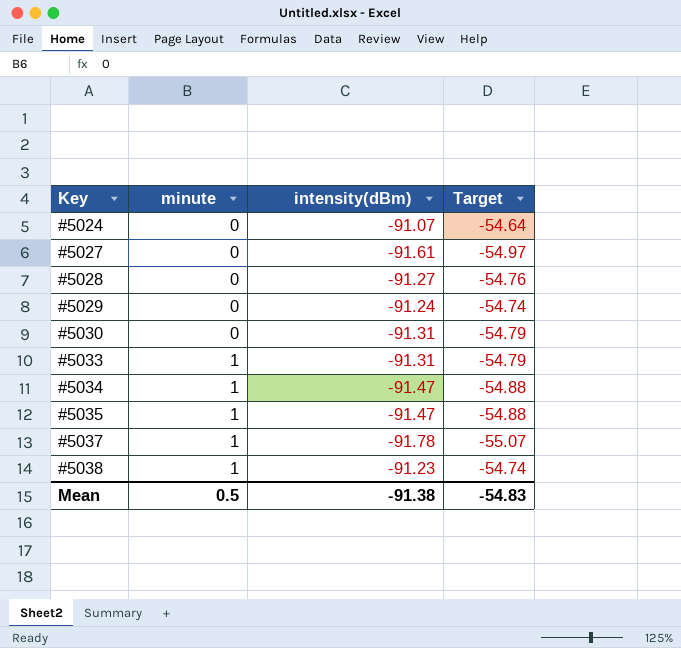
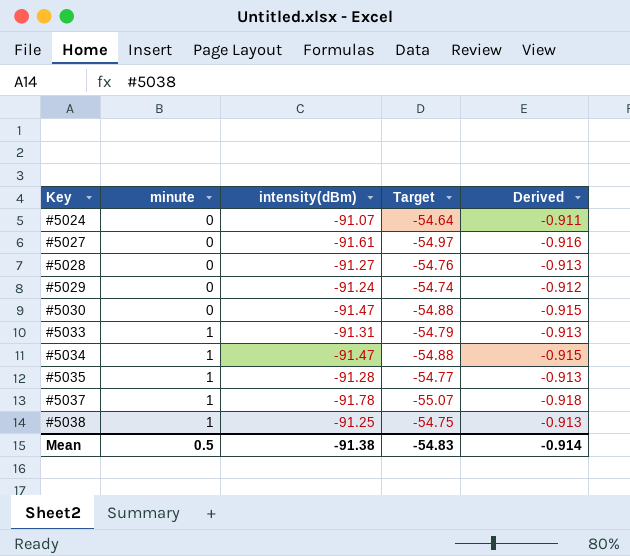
column Derived | formula: none -> [intensity(dBm)] * 0.01
#5030 | intensity(dBm): -91.31 -> -91.47
#5030 | Target: -54.79 -> -54.88
#5035 | intensity(dBm): -91.47 -> -91.28
#5035 | Target: -54.88 -> -54.77
#5038 | intensity(dBm): -91.23 -> -91.25
#5038 | Target: -54.74 -> -54.75

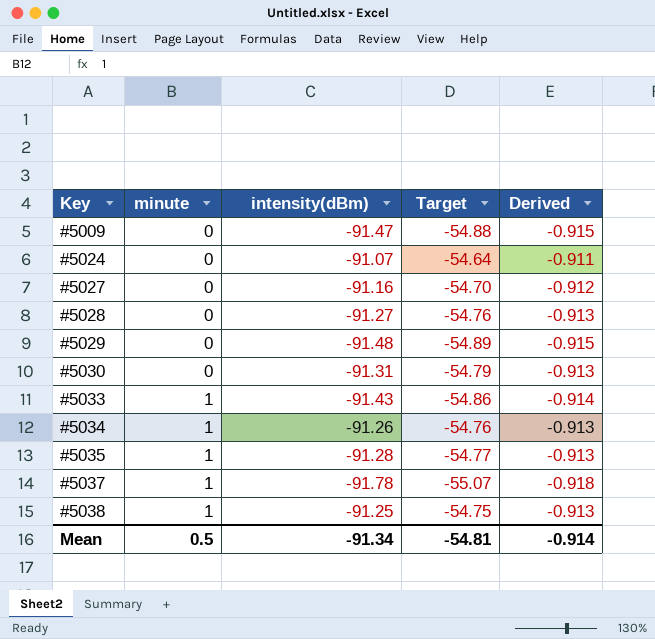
row #5009: none -> 0 | -91.47 | -54.88 | -0.915
#5027 | intensity(dBm): -91.61 -> -91.16
#5027 | Target: -54.97 -> -54.70
#5027 | Derived: -0.916 -> -0.912
#5029 | intensity(dBm): -91.24 -> -91.48
#5029 | Target: -54.74 -> -54.89
#5029 | Derived: -0.912 -> -0.915
#5030 | intensity(dBm): -91.47 -> -91.31
#5030 | Target: -54.88 -> -54.79
#5030 | Derived: -0.915 -> -0.913
#5033 | intensity(dBm): -91.31 -> -91.43
#5033 | Target: -54.79 -> -54.86
#5033 | Derived: -0.913 -> -0.914
#5034 | intensity(dBm): -91.47 -> -91.26
#5034 | Target: -54.88 -> -54.76
#5034 | Derived: -0.915 -> -0.913
Mean | intensity(dBm): -91.38 -> -91.34
Mean | Target: -54.83 -> -54.81

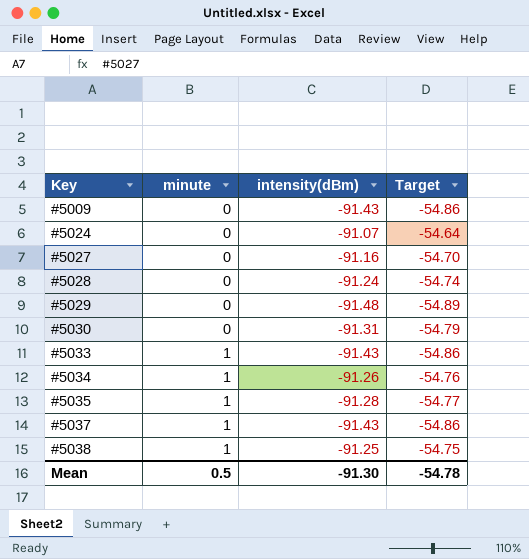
column Derived | formula: [intensity(dBm)] * 0.01 -> none
#5009 | intensity(dBm): -91.47 -> -91.43
#5009 | Target: -54.88 -> -54.86
#5028 | intensity(dBm): -91.27 -> -91.24
#5028 | Target: -54.76 -> -54.74
#5037 | intensity(dBm): -91.78 -> -91.43
#5037 | Target: -55.07 -> -54.86
Mean | intensity(dBm): -91.34 -> -91.30
Mean | Target: -54.81 -> -54.78

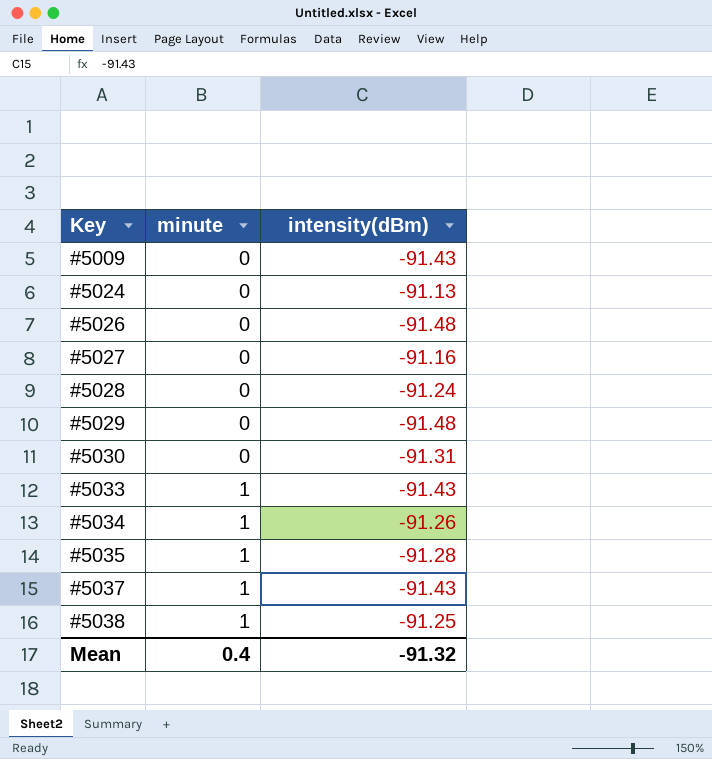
column Target | formula: [intensity(dBm)] * 0.6 -> none
#5024 | intensity(dBm): -91.07 -> -91.13
row #5026: none -> 0 | -91.48
Mean | minute: 0.5 -> 0.4
Mean | intensity(dBm): -91.30 -> -91.32

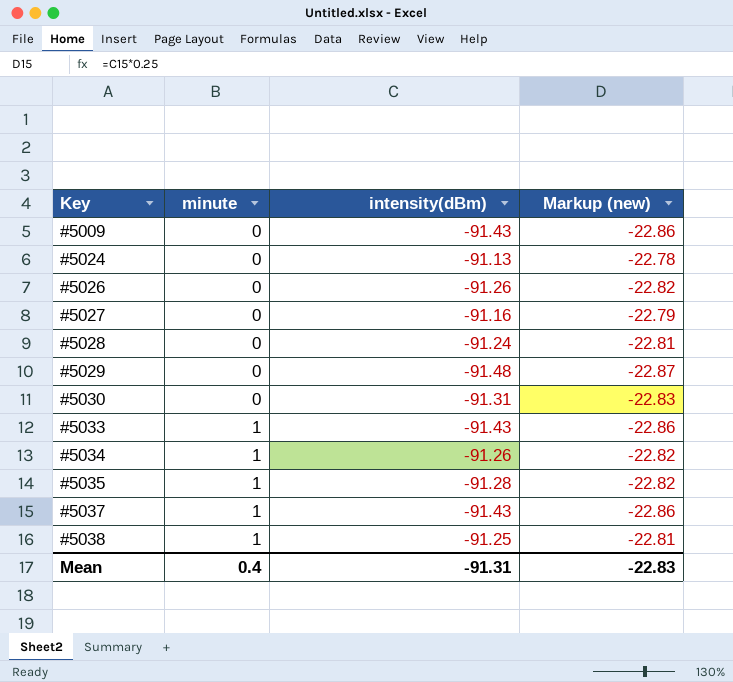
column Markup (new) | formula: none -> [intensity(dBm)] * 0.25
#5026 | intensity(dBm): -91.48 -> -91.26
Mean | intensity(dBm): -91.32 -> -91.31

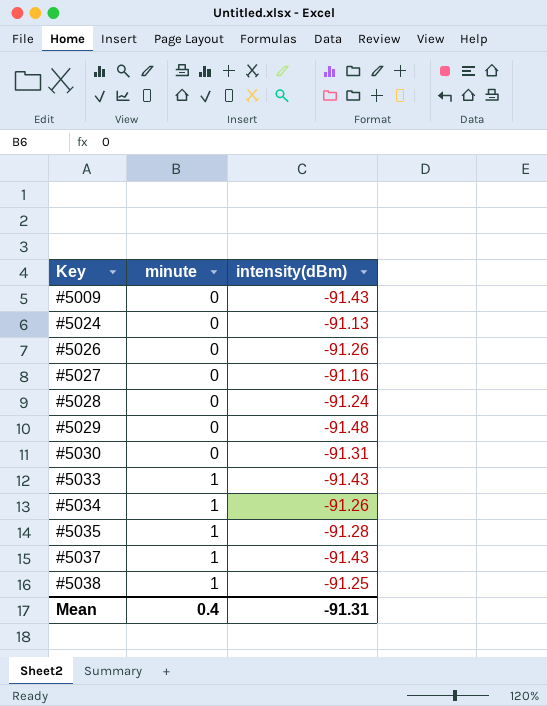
column Markup (new) | formula: [intensity(dBm)] * 0.25 -> none

